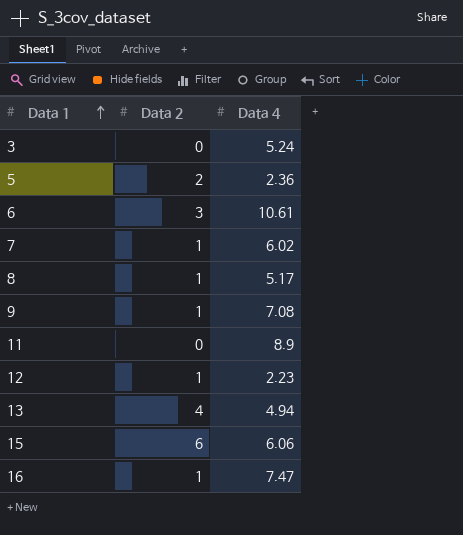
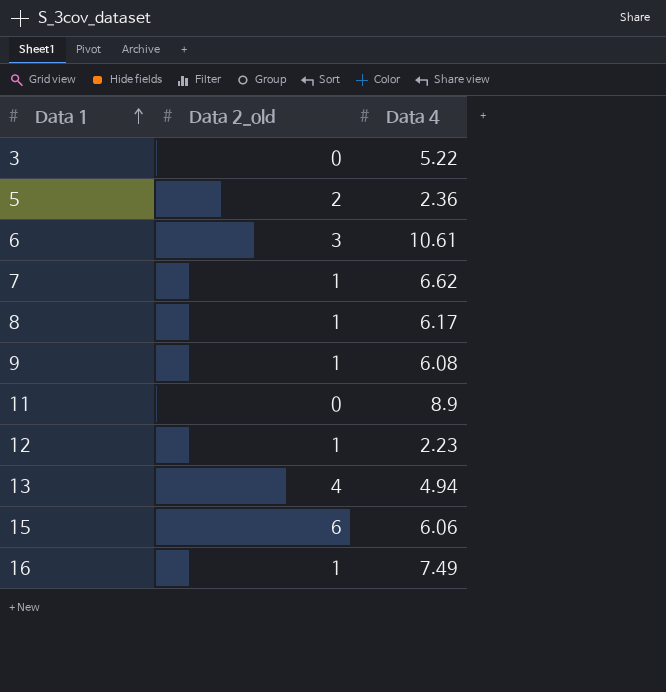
column name: Data 2 -> Data 2_old
3 | Data 4: 5.24 -> 5.22
7 | Data 4: 6.02 -> 6.62
8 | Data 4: 5.17 -> 6.17
9 | Data 4: 7.08 -> 6.08
16 | Data 4: 7.47 -> 7.49

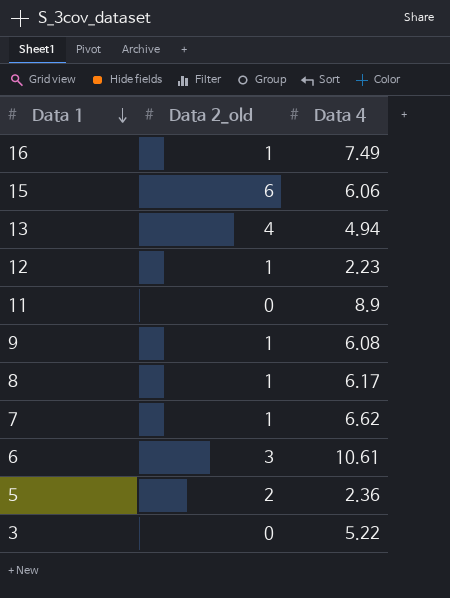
row order: Data 1 ascending -> Data 1 descending

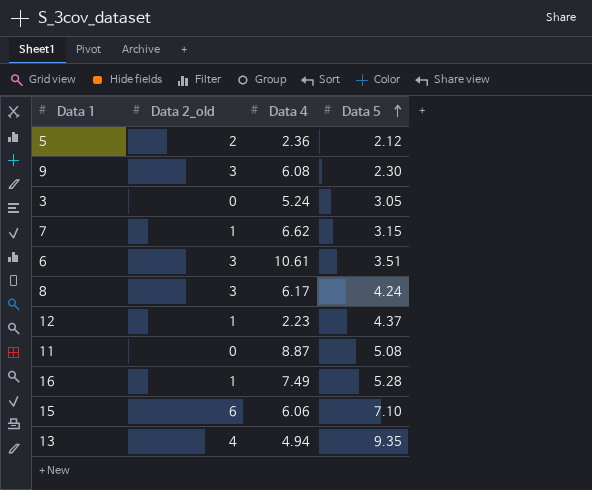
row order: Data 1 descending -> Data 5 ascending
column Data 5 | position: none -> 4
9 | Data 2_old: 1 -> 3
3 | Data 4: 5.22 -> 5.24
8 | Data 2_old: 1 -> 3
11 | Data 4: 8.9 -> 8.87

